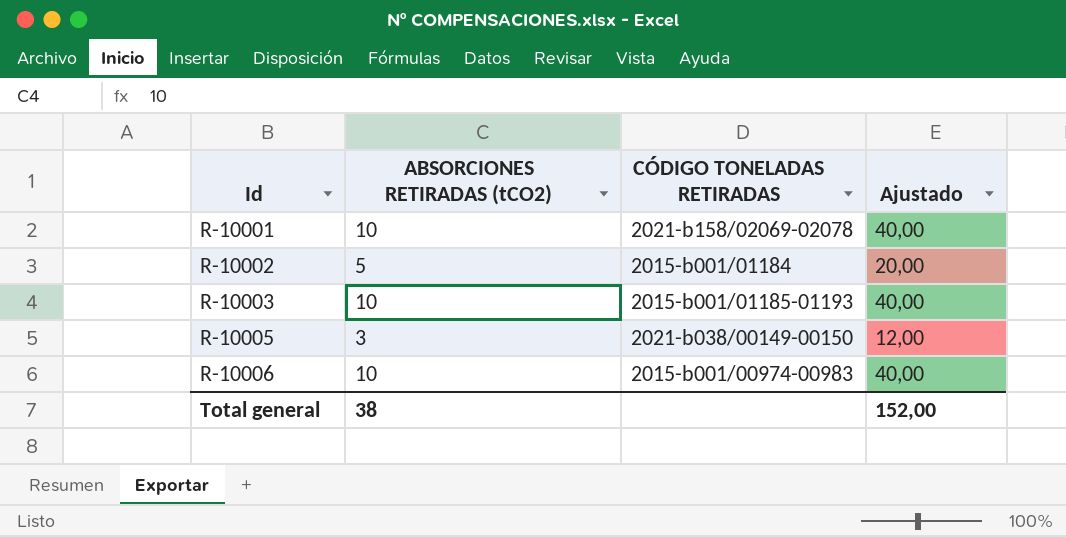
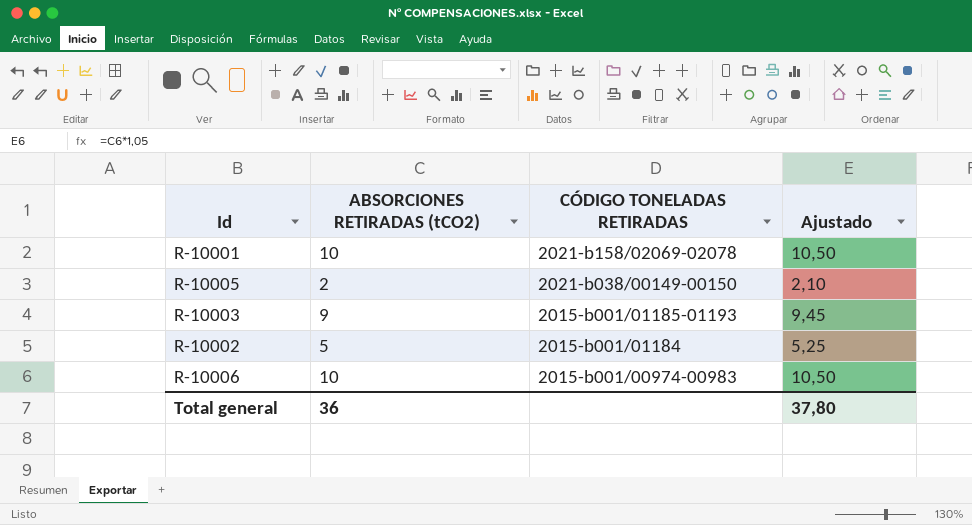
row order: Id ascending -> CÓDIGO TONELADAS RETIRADAS descending
column Ajustado | formula: [ABSORCIONES RETIRADAS (tCO2)] * 4 -> [ABSORCIONES RETIRADAS (tCO2)] * 1,05
R-10005 | ABSORCIONES RETIRADAS (tCO2): 3 -> 2
R-10003 | ABSORCIONES RETIRADAS (tCO2): 10 -> 9
Total general | ABSORCIONES RETIRADAS (tCO2): 38 -> 36
Total general | Ajustado: 152,00 -> 37,80

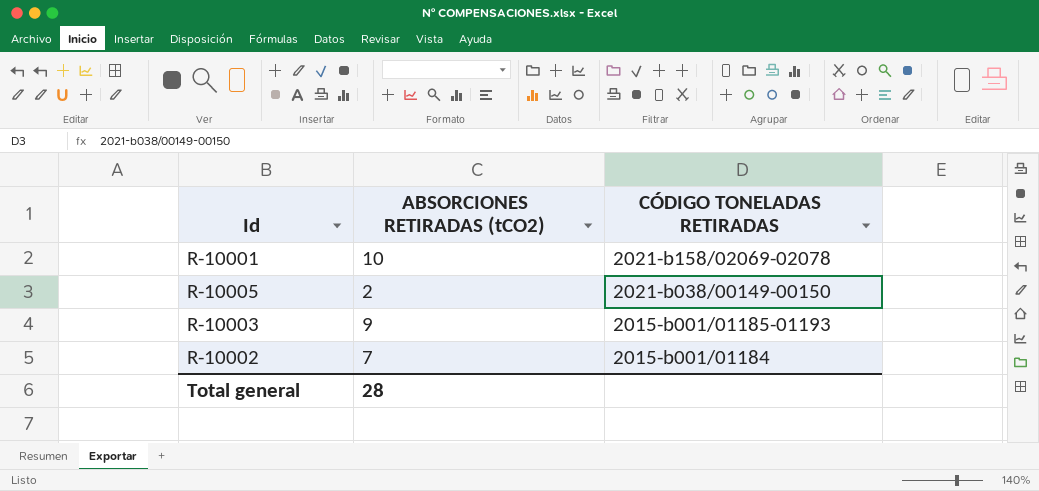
column Ajustado | formula: [ABSORCIONES RETIRADAS (tCO2)] * 1,05 -> none
row R-10006: 10 | 2015-b001/00974-00983 | 10,50 -> none
R-10002 | ABSORCIONES RETIRADAS (tCO2): 5 -> 7
Total general | ABSORCIONES RETIRADAS (tCO2): 36 -> 28

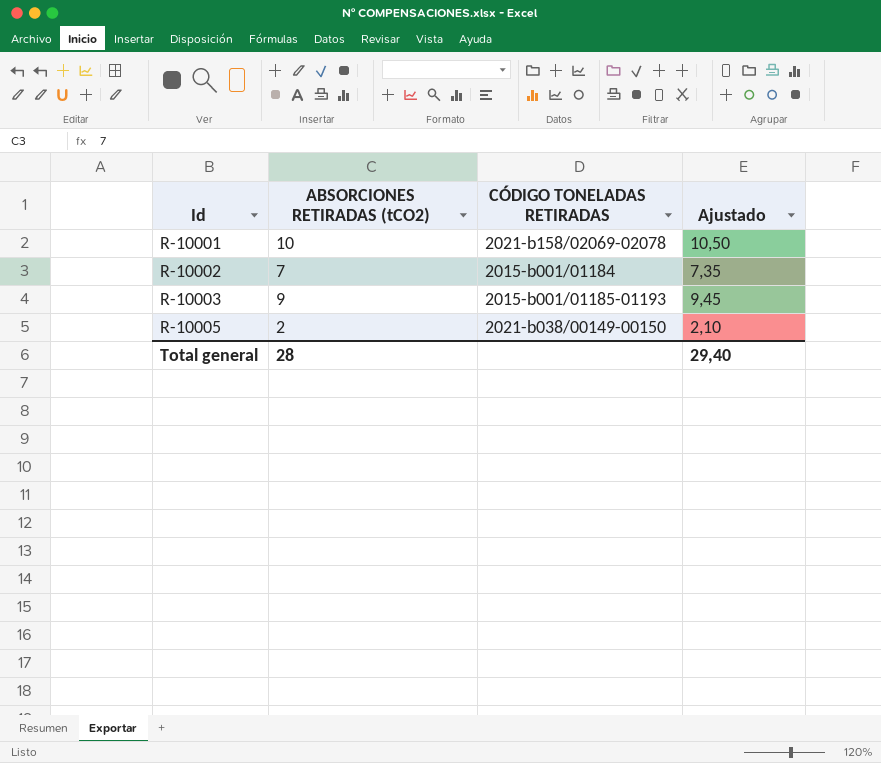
row order: CÓDIGO TONELADAS RETIRADAS descending -> Id ascending
column Ajustado | formula: none -> [ABSORCIONES RETIRADAS (tCO2)] * 1,05

